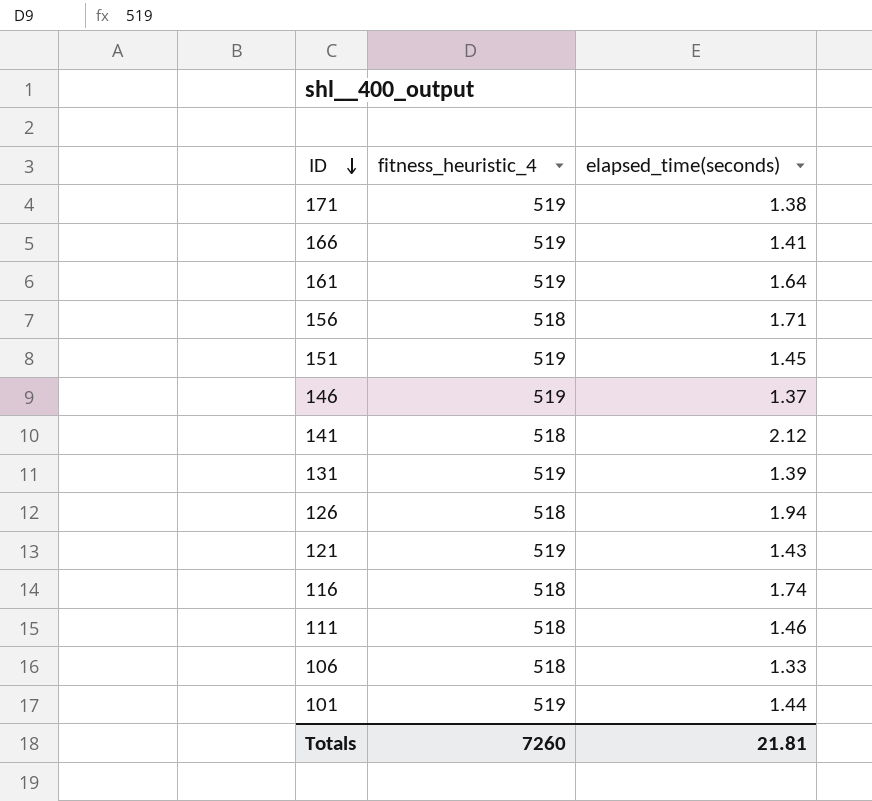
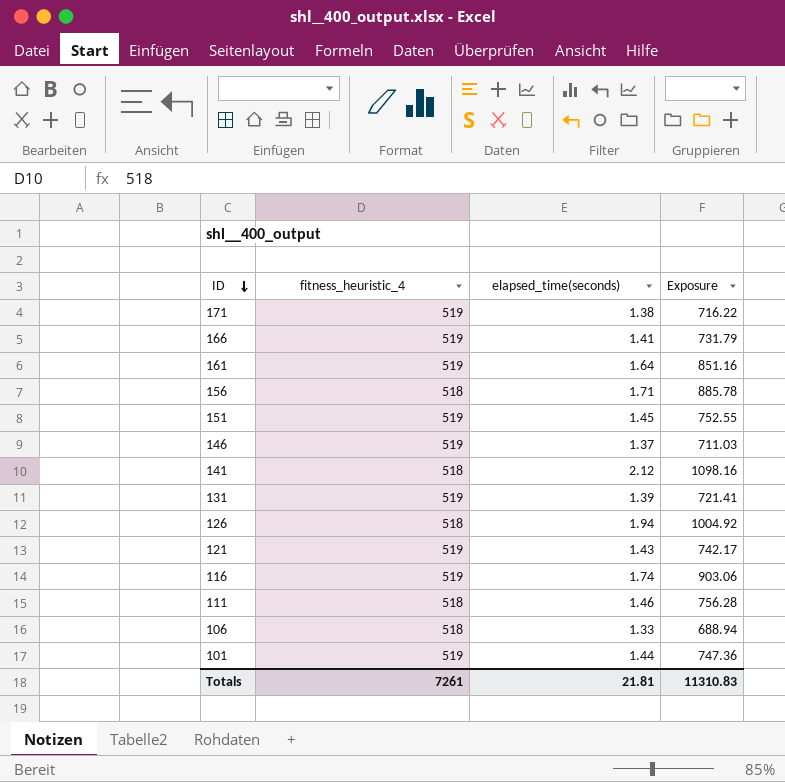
column Exposure | formula: none -> [fitness_heuristic_4] * [elapsed_time(seconds)]
116 | fitness_heuristic_4: 518 -> 519
Totals | fitness_heuristic_4: 7260 -> 7261

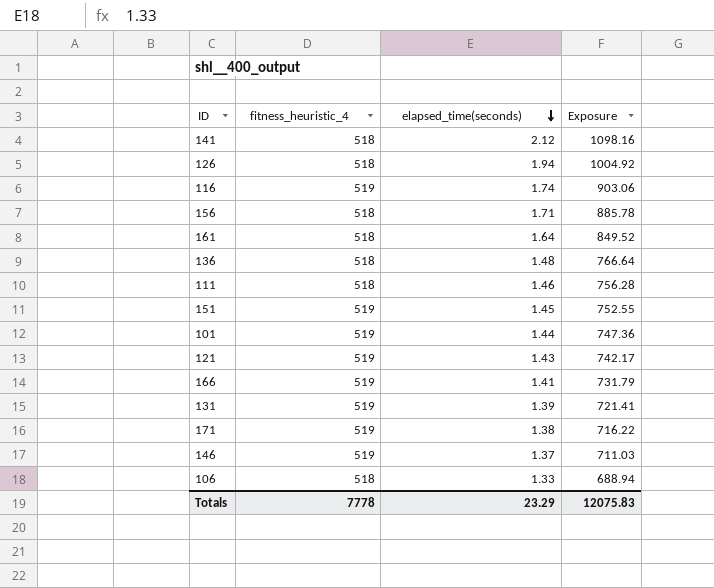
row order: ID descending -> elapsed_time(seconds) descending
161 | fitness_heuristic_4: 519 -> 518
161 | Exposure: 851.16 -> 849.52
row 136: none -> 518 | 1.48 | 766.64
Totals | fitness_heuristic_4: 7261 -> 7778
Totals | elapsed_time(seconds): 21.81 -> 23.29
Totals | Exposure: 11310.83 -> 12075.83

